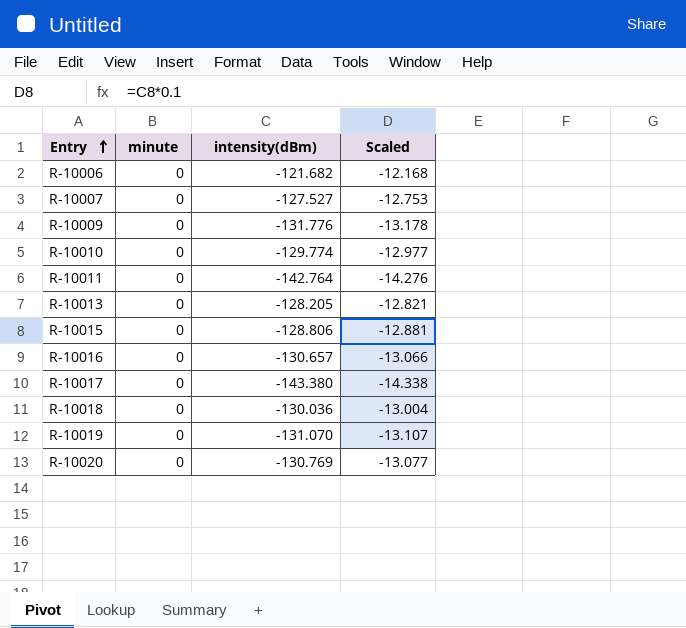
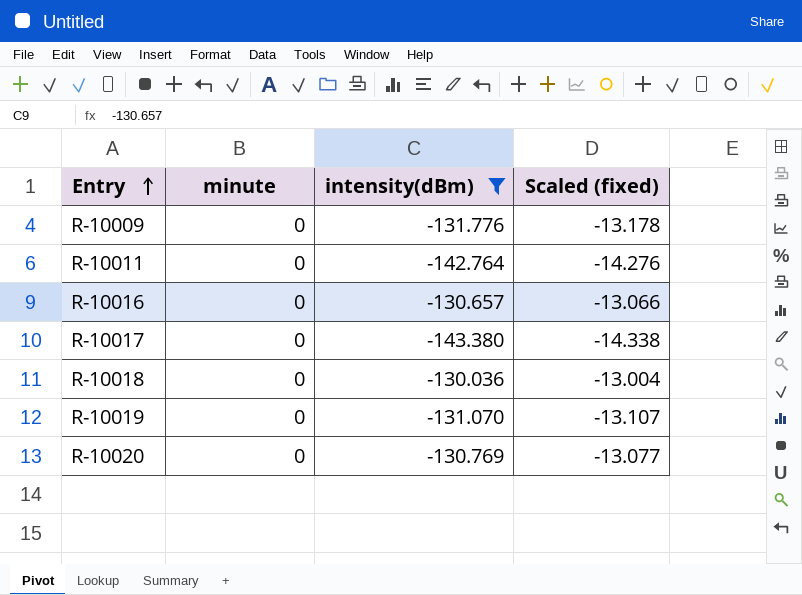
filter: none -> intensity(dBm) <= -130.036
column name: Scaled -> Scaled (fixed)

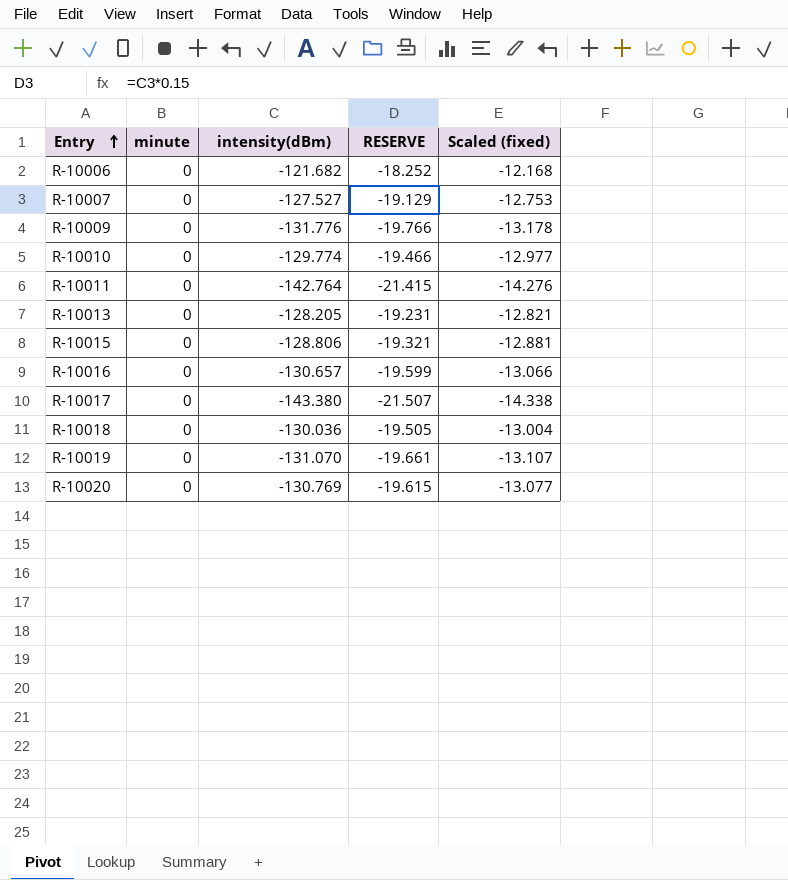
filter: intensity(dBm) <= -130.036 -> none
column RESERVE | formula: none -> [intensity(dBm)] * 0.15

